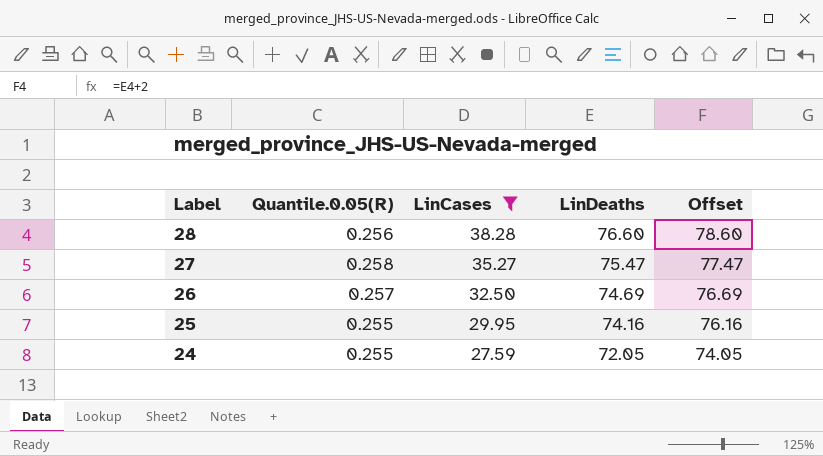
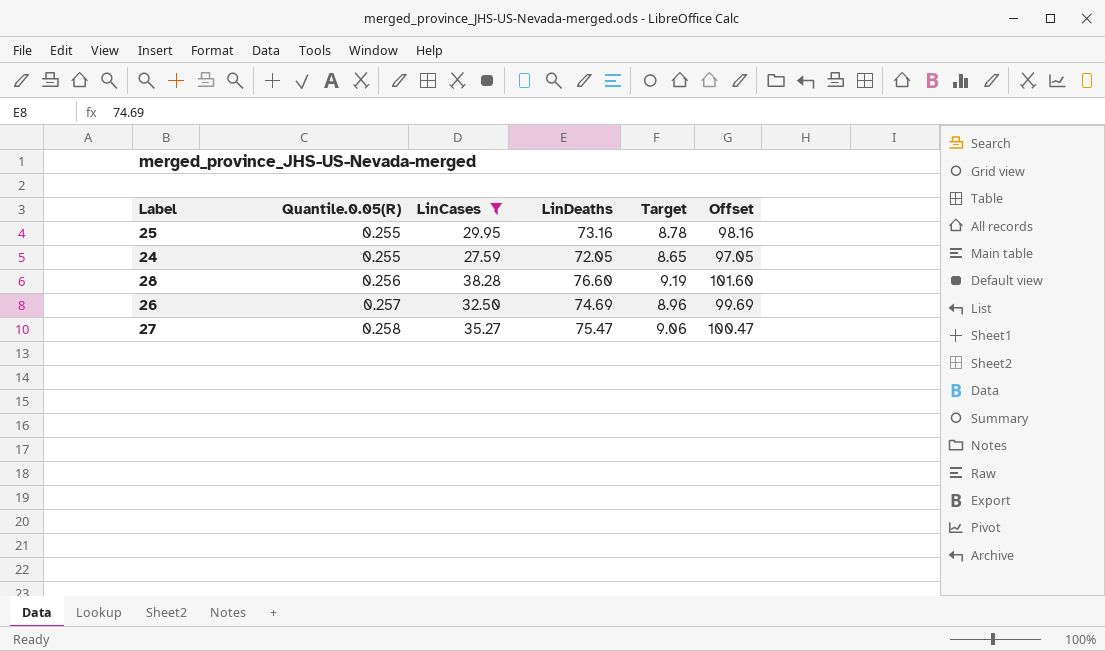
row order: Label descending -> Quantile.0.05(R) ascending
column Target | formula: none -> [LinDeaths] * 0.12
column Offset | formula: [LinDeaths] + 2 -> [LinDeaths] + 25
25 | LinDeaths: 74.16 -> 73.16

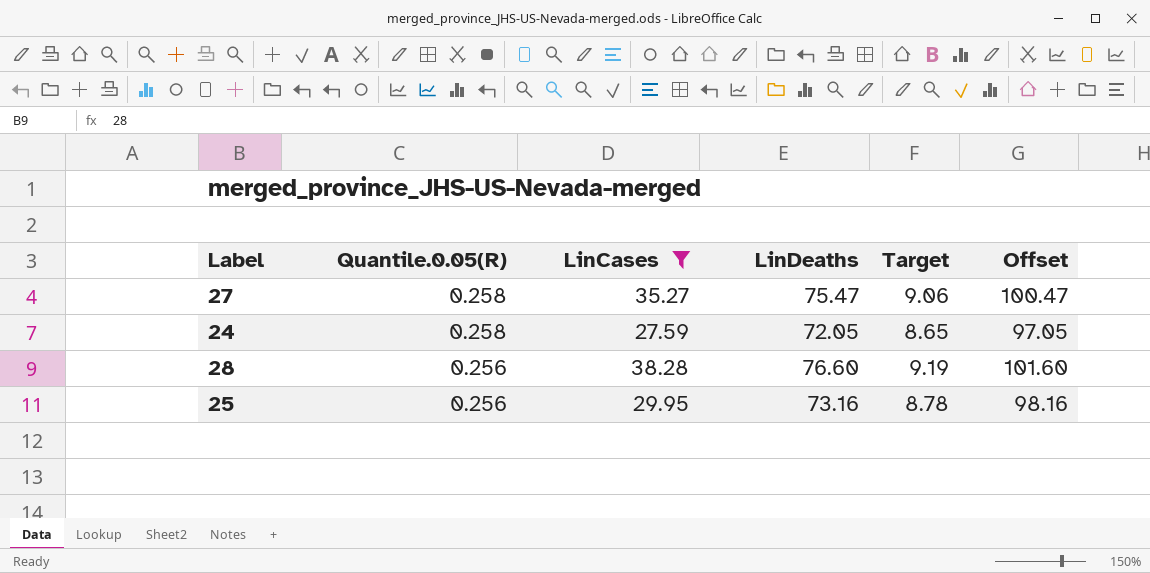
row order: Quantile.0.05(R) ascending -> Quantile.0.05(R) descending
row 26: 0.257 | 32.50 | 74.69 | 8.96 | 99.69 -> none
24 | Quantile.0.05(R): 0.255 -> 0.258
25 | Quantile.0.05(R): 0.255 -> 0.256

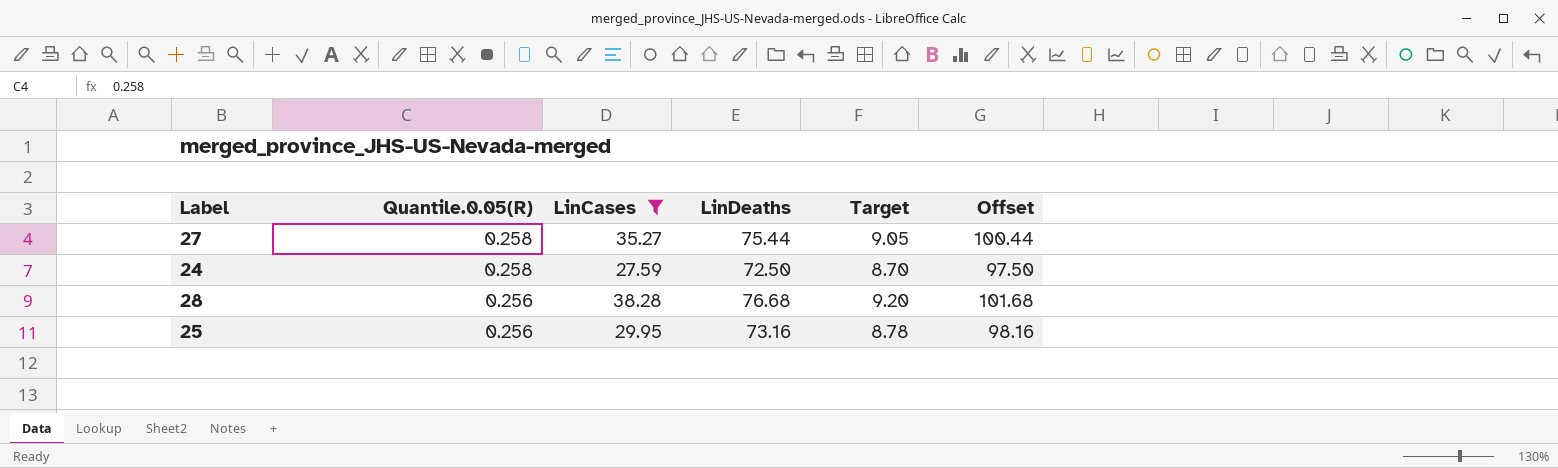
27 | LinDeaths: 75.47 -> 75.44
27 | Target: 9.06 -> 9.05
27 | Offset: 100.47 -> 100.44
24 | LinDeaths: 72.05 -> 72.50
24 | Target: 8.65 -> 8.70
24 | Offset: 97.05 -> 97.50
28 | LinDeaths: 76.60 -> 76.68
28 | Target: 9.19 -> 9.20
28 | Offset: 101.60 -> 101.68

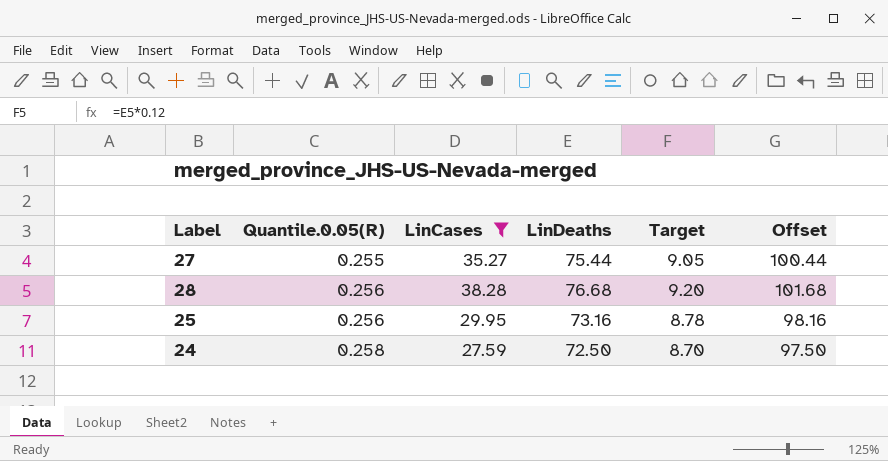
row order: Quantile.0.05(R) descending -> Quantile.0.05(R) ascending
27 | Quantile.0.05(R): 0.258 -> 0.255

